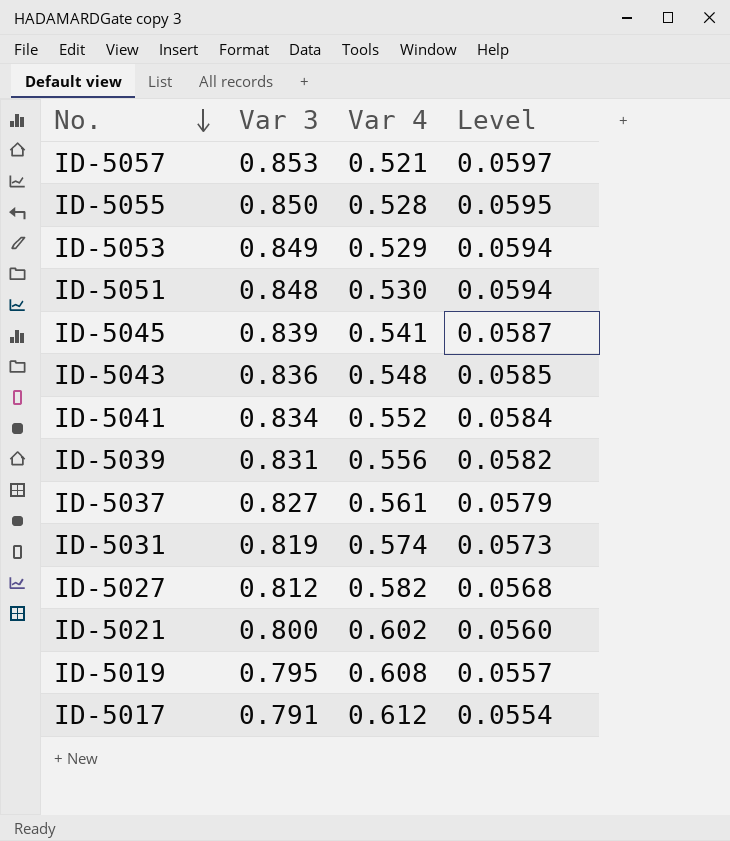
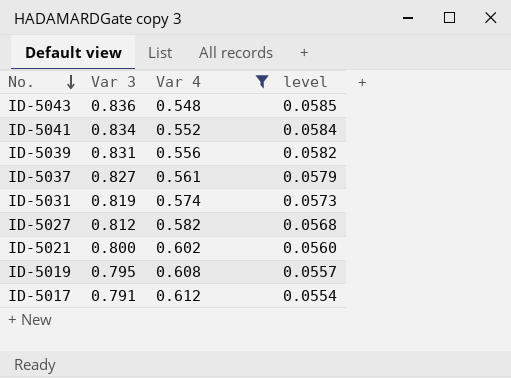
filter: none -> Var 4 >= 0.548
column name: Level -> level

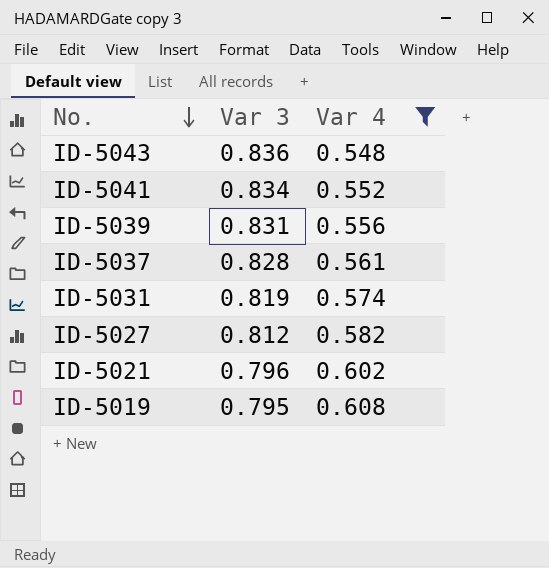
column level | formula: [Var 3] * 0.07 -> none
row ID-5017: 0.791 | 0.612 | 0.0554 -> none
ID-5037 | Var 3: 0.827 -> 0.828
ID-5021 | Var 3: 0.800 -> 0.796

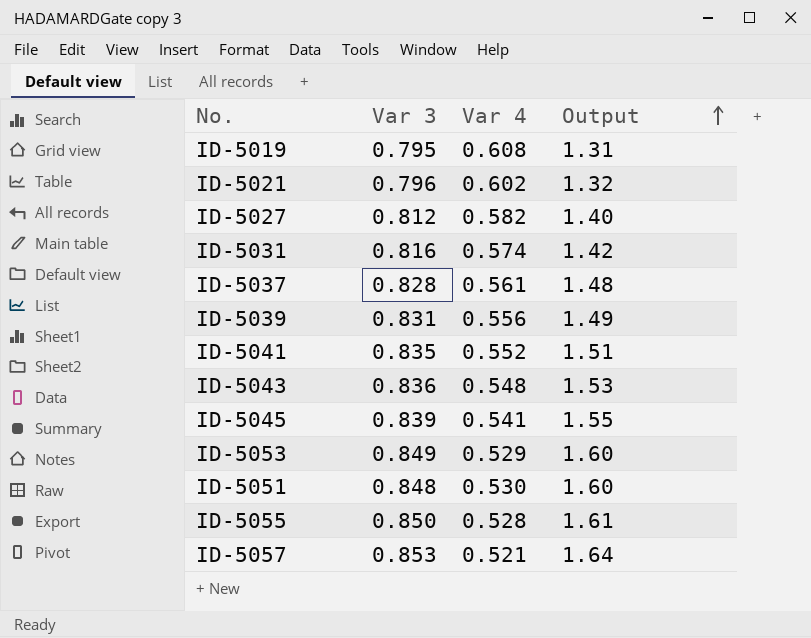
filter: Var 4 >= 0.548 -> none
row order: No. descending -> Output ascending
column Output | formula: none -> [Var 3] / [Var 4]
ID-5031 | Var 3: 0.819 -> 0.816
ID-5041 | Var 3: 0.834 -> 0.835

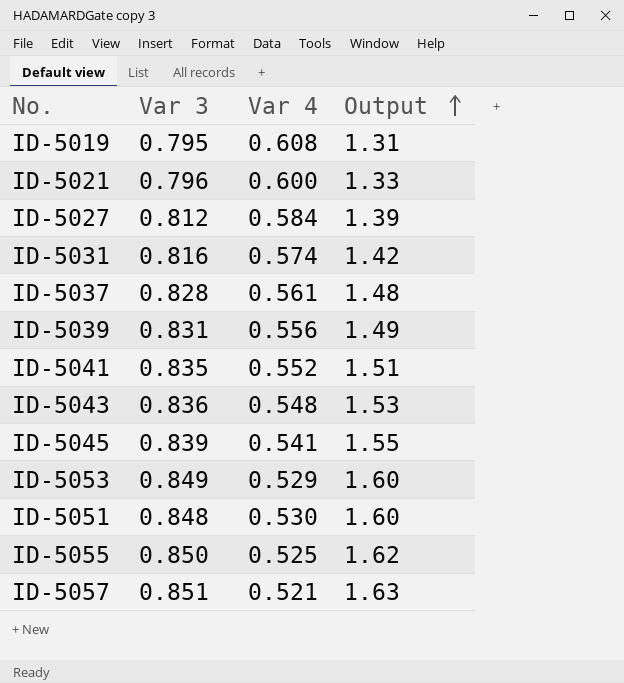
ID-5021 | Var 4: 0.602 -> 0.600
ID-5021 | Output: 1.32 -> 1.33
ID-5027 | Var 4: 0.582 -> 0.584
ID-5027 | Output: 1.40 -> 1.39
ID-5055 | Var 4: 0.528 -> 0.525
ID-5055 | Output: 1.61 -> 1.62
ID-5057 | Var 3: 0.853 -> 0.851
ID-5057 | Output: 1.64 -> 1.63

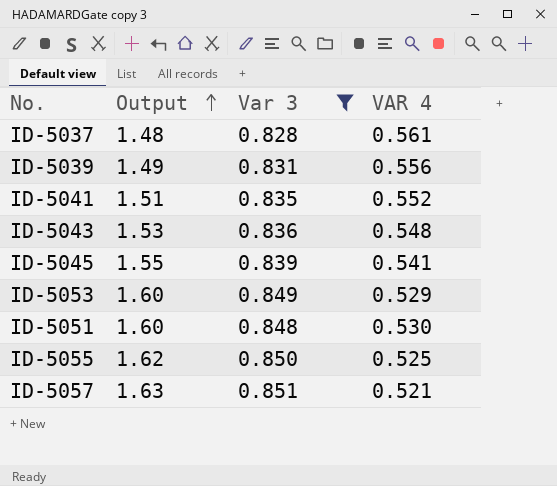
filter: none -> Var 3 >= 0.828
column Output | position: 4 -> 2
column name: Var 4 -> VAR 4

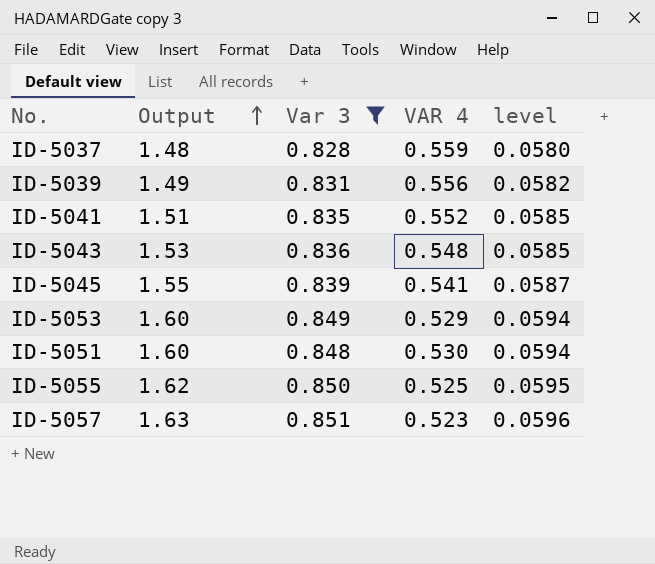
column level | formula: none -> [Var 3] * 0.07
ID-5037 | VAR 4: 0.561 -> 0.559
ID-5057 | VAR 4: 0.521 -> 0.523

